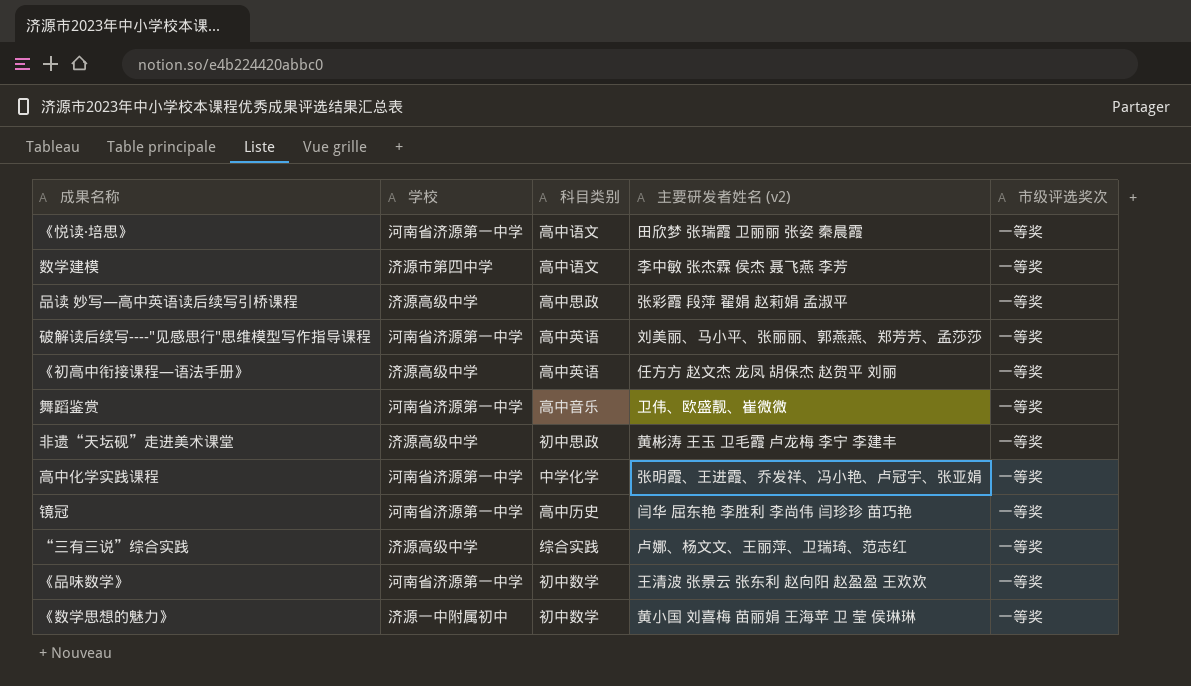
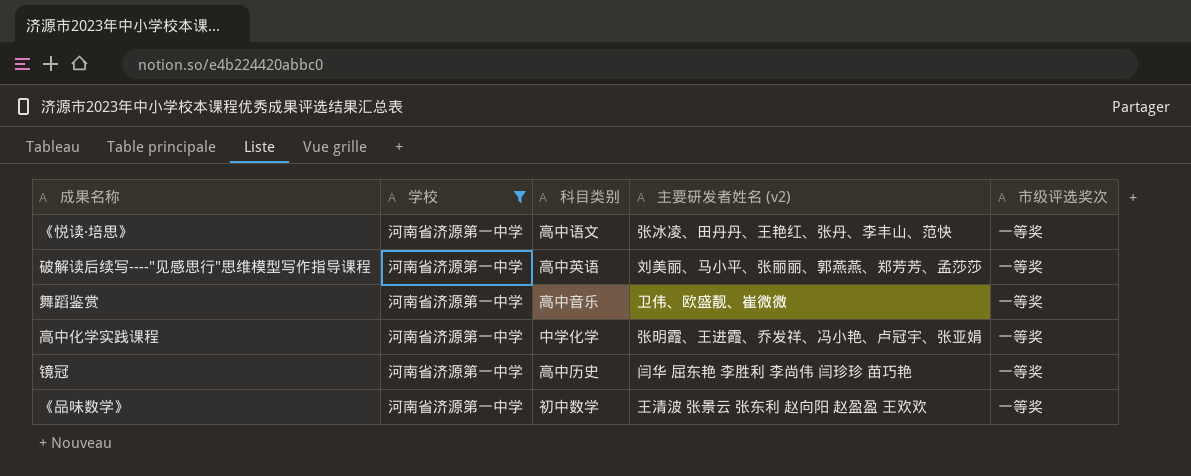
filter: none -> 学校 = 河南省济源第一中学
《悦读·培思》 | 主要研发者姓名 (v2): 田欣梦 张瑞霞 卫丽丽 张姿 秦晨霞 -> 张冰凌、田丹丹、王艳红、张丹、李丰山、范快

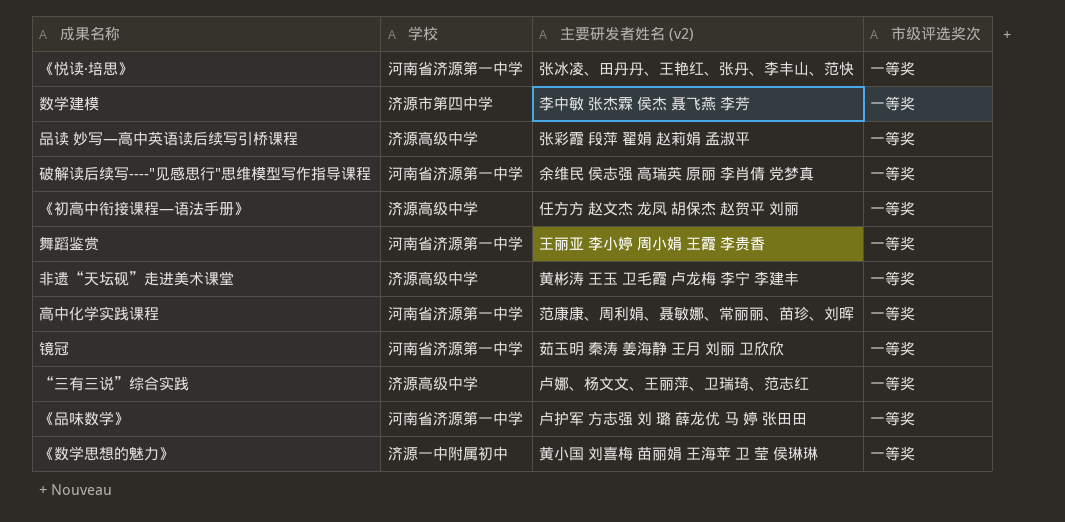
filter: 学校 = 河南省济源第一中学 -> none
column 科目类别 | position: 3 -> none
破解读后续写----"见感思行"思维模型写作指导课程 | 主要研发者姓名 (v2): 刘美丽、马小平、张丽丽、郭燕燕、郑芳芳、孟莎莎 -> 余维民 侯志强 高瑞英 原丽 李肖倩 党梦真
舞蹈鉴赏 | 主要研发者姓名 (v2): 卫伟、欧盛靓、崔微微 -> 王丽亚 李小婷 周小娟 王霞 李贵香
高中化学实践课程 | 主要研发者姓名 (v2): 张明霞、王进霞、乔发祥、冯小艳、卢冠宇、张亚娟 -> 范康康、周利娟、聂敏娜、常丽丽、苗珍、刘晖
镜冠 | 主要研发者姓名 (v2): 闫华 屈东艳 李胜利 李尚伟 闫珍珍 苗巧艳 -> 茹玉明 秦涛 姜海静 王月 刘丽 卫欣欣
《品味数学》 | 主要研发者姓名 (v2): 王清波 张景云 张东利 赵向阳 赵盈盈 王欢欢 -> 卢护军 方志强 刘 璐 薛龙优 马 婷 张田田

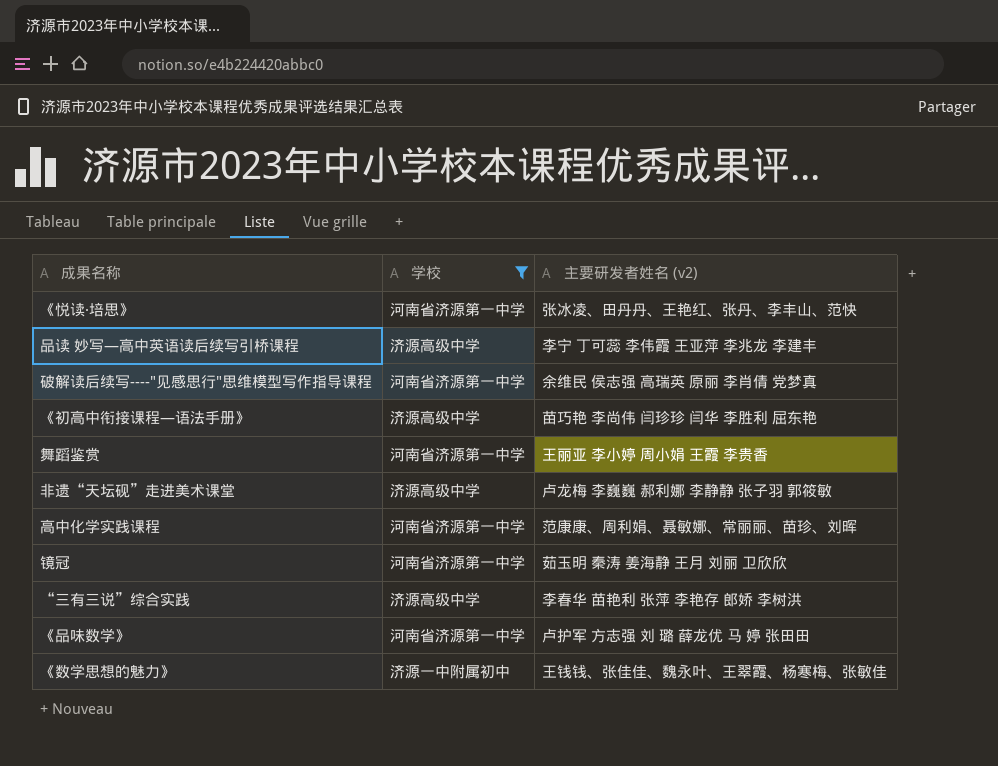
filter: none -> 学校 != 济源市第四中学
column 市级评选奖次 | position: 4 -> none
品读 妙写—高中英语读后续写引桥课程 | 主要研发者姓名 (v2): 张彩霞 段萍 翟娟 赵莉娟 孟淑平 -> 李宁 丁可蕊 李伟霞 王亚萍 李兆龙 李建丰
《初高中衔接课程—语法手册》 | 主要研发者姓名 (v2): 任方方 赵文杰 龙凤 胡保杰 赵贺平 刘丽 -> 苗巧艳 李尚伟 闫珍珍 闫华 李胜利 屈东艳
非遗“天坛砚”走进美术课堂 | 主要研发者姓名 (v2): 黄彬涛 王玉 卫毛霞 卢龙梅 李宁 李建丰 -> 卢龙梅 李巍巍 郝利娜 李静静 张子羽 郭筱敏
“三有三说”综合实践 | 主要研发者姓名 (v2): 卢娜、杨文文、王丽萍、卫瑞琦、范志红 -> 李春华 苗艳利 张萍 李艳存 郎娇 李树洪
《数学思想的魅力》 | 主要研发者姓名 (v2): 黄小国 刘喜梅 苗丽娟 王海苹 卫 莹 侯琳琳 -> 王钱钱、张佳佳、魏永叶、王翠霞、杨寒梅、张敏佳

